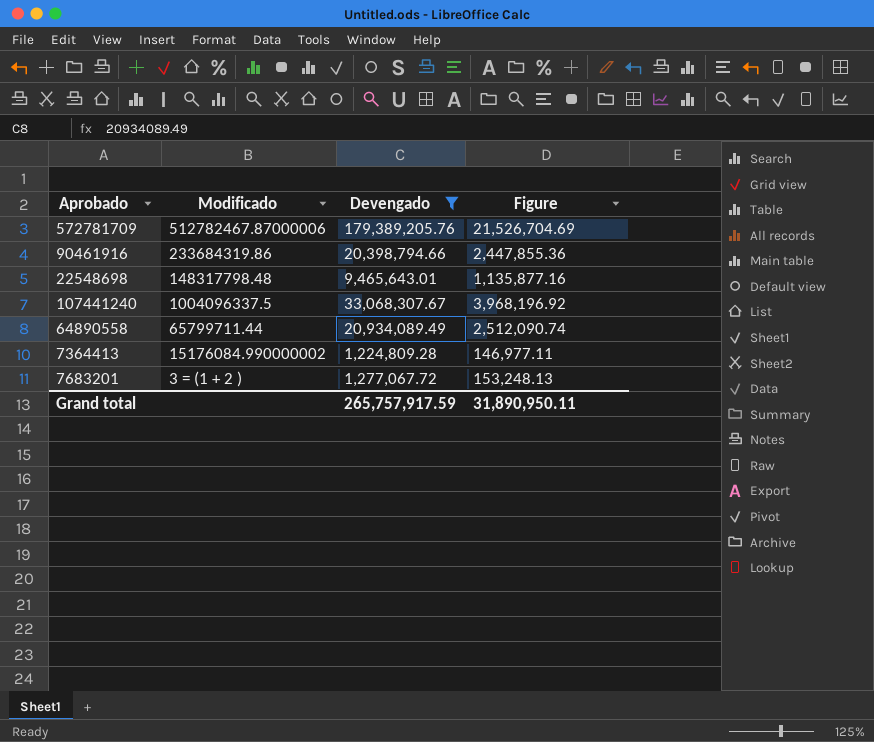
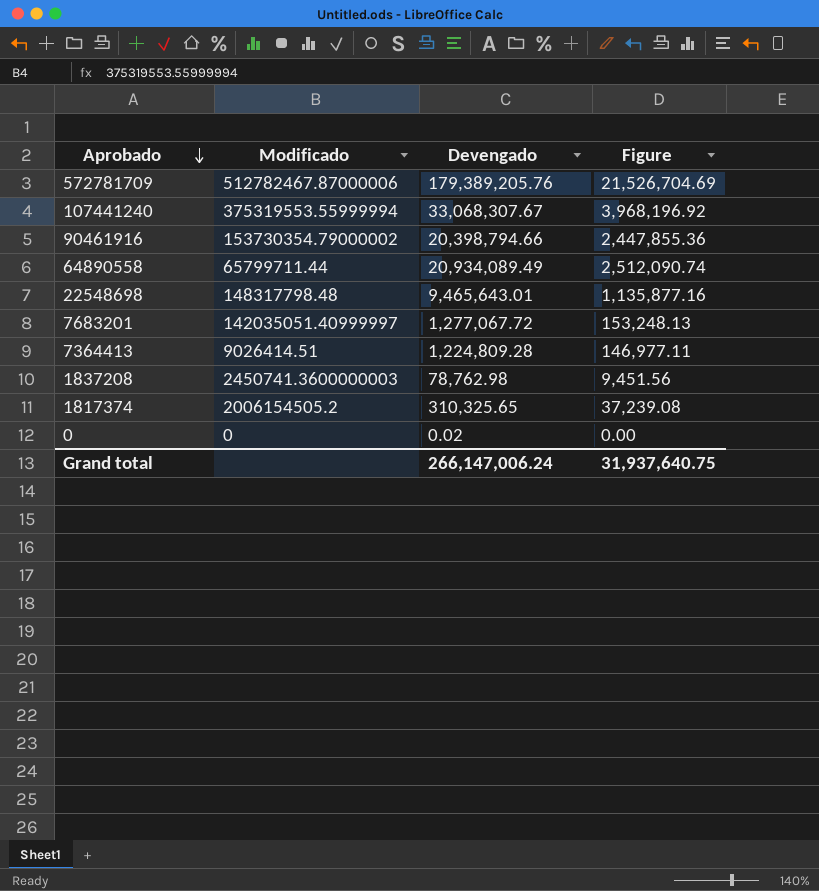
filter: Devengado >= 1,224,809.28 -> none
row order: none -> Aprobado descending
107441240 | Modificado: 1004096337.5 -> 375319553.55999994
90461916 | Modificado: 233684319.86 -> 153730354.79000002
7683201 | Modificado: 3 = (1 + 2 ) -> 142035051.40999997
7364413 | Modificado: 15176084.990000002 -> 9026414.51
Grand total | Devengado: 265,757,917.59 -> 266,147,006.24
Grand total | Figure: 31,890,950.11 -> 31,937,640.75

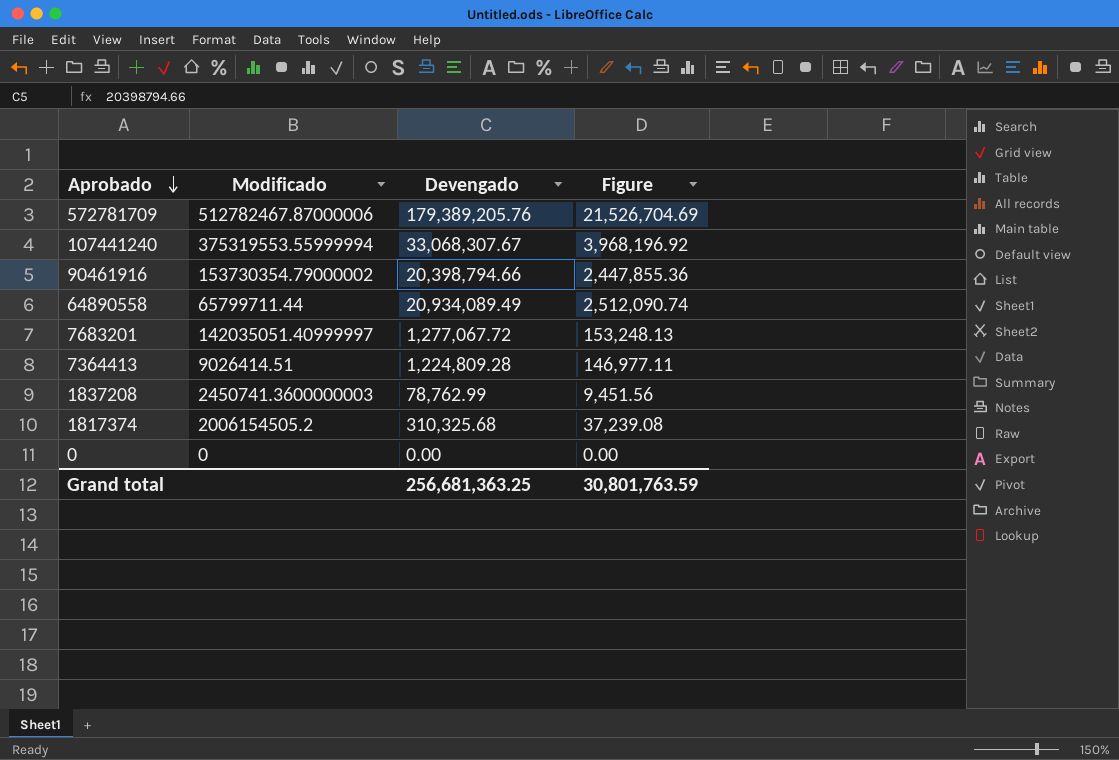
row 22548698: 148317798.48 | 9,465,643.01 | 1,135,877.16 -> none
1837208 | Devengado: 78,762.98 -> 78,762.99
1817374 | Devengado: 310,325.65 -> 310,325.68
0 | Devengado: 0.02 -> 0.00
Grand total | Devengado: 266,147,006.24 -> 256,681,363.25
Grand total | Figure: 31,937,640.75 -> 30,801,763.59

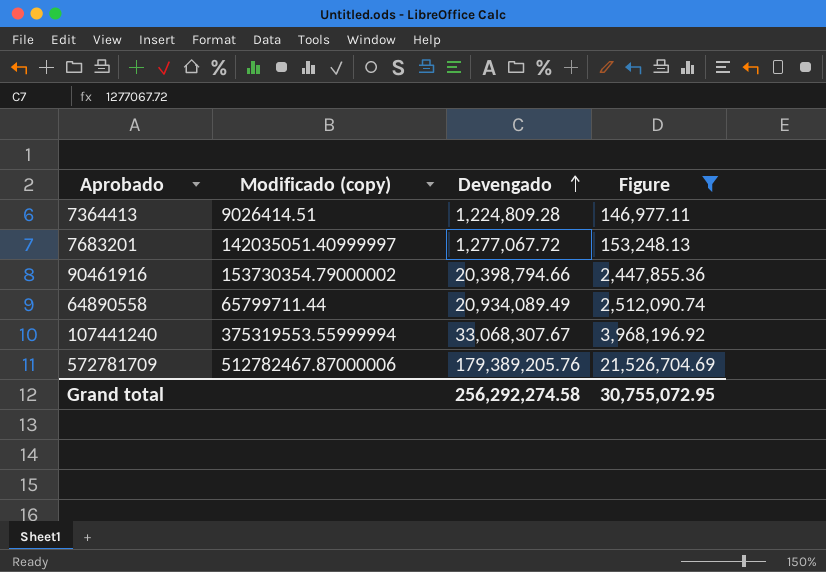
filter: none -> Figure >= 146,977.11
row order: Aprobado descending -> Devengado ascending
column name: Modificado -> Modificado (copy)
Grand total | Devengado: 256,681,363.25 -> 256,292,274.58
Grand total | Figure: 30,801,763.59 -> 30,755,072.95

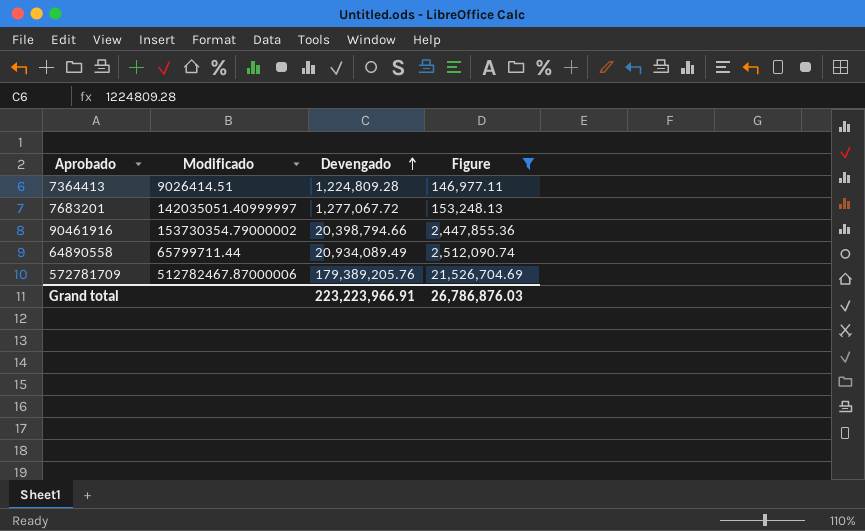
column name: Modificado (copy) -> Modificado
row 107441240: 375319553.55999994 | 33,068,307.67 | 3,968,196.92 -> none
Grand total | Devengado: 256,292,274.58 -> 223,223,966.91
Grand total | Figure: 30,755,072.95 -> 26,786,876.03

